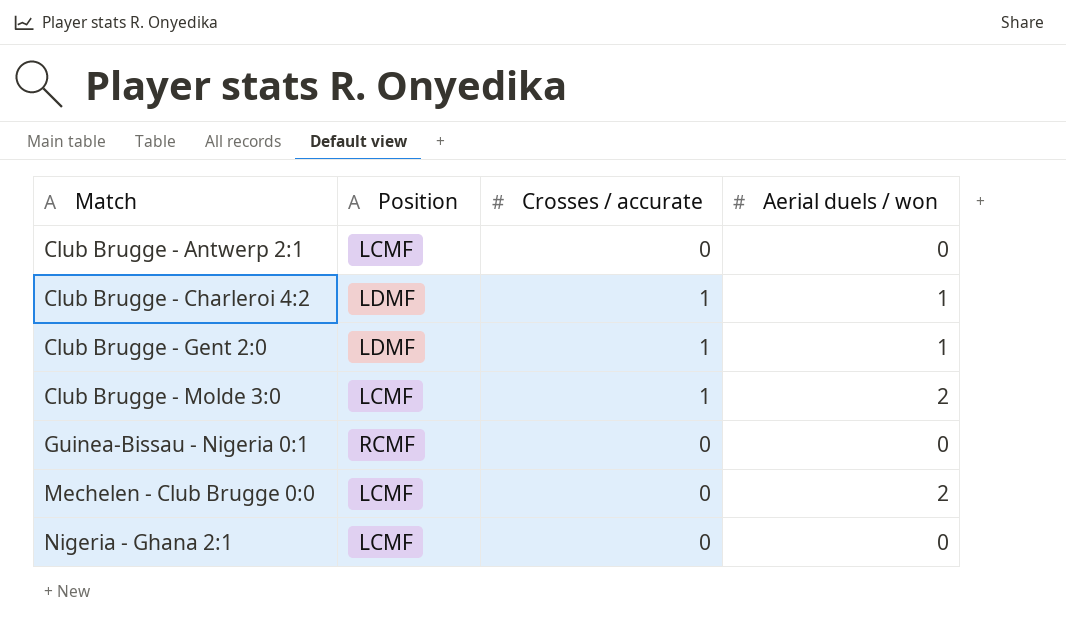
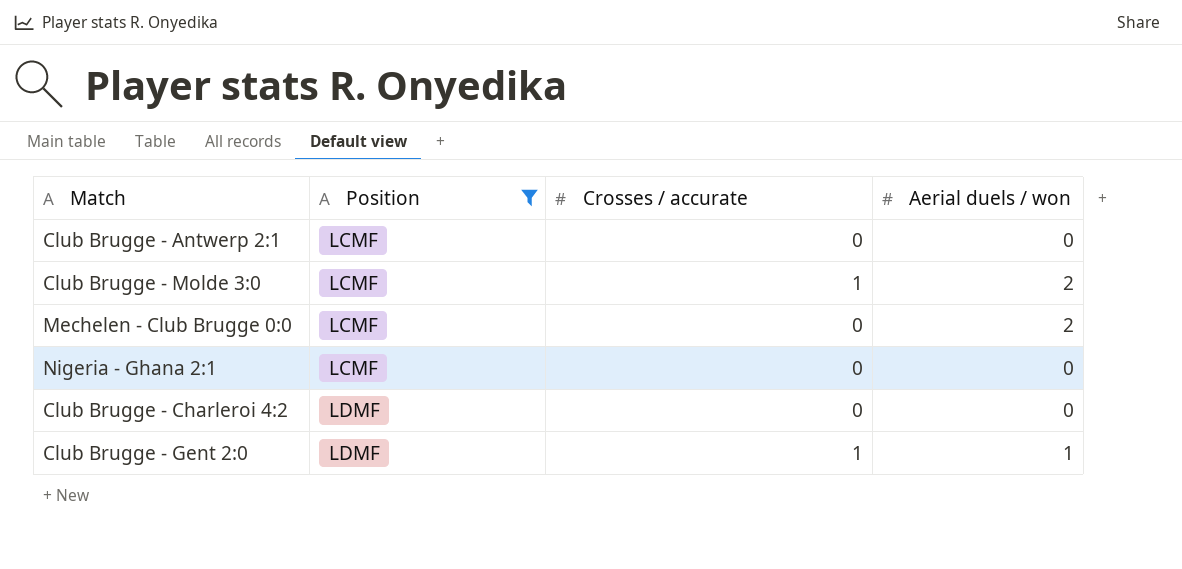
filter: none -> Position != RCMF
row order: Match ascending -> Position ascending
Club Brugge - Charleroi 4:2 | Crosses / accurate: 1 -> 0
Club Brugge - Charleroi 4:2 | Aerial duels / won: 1 -> 0

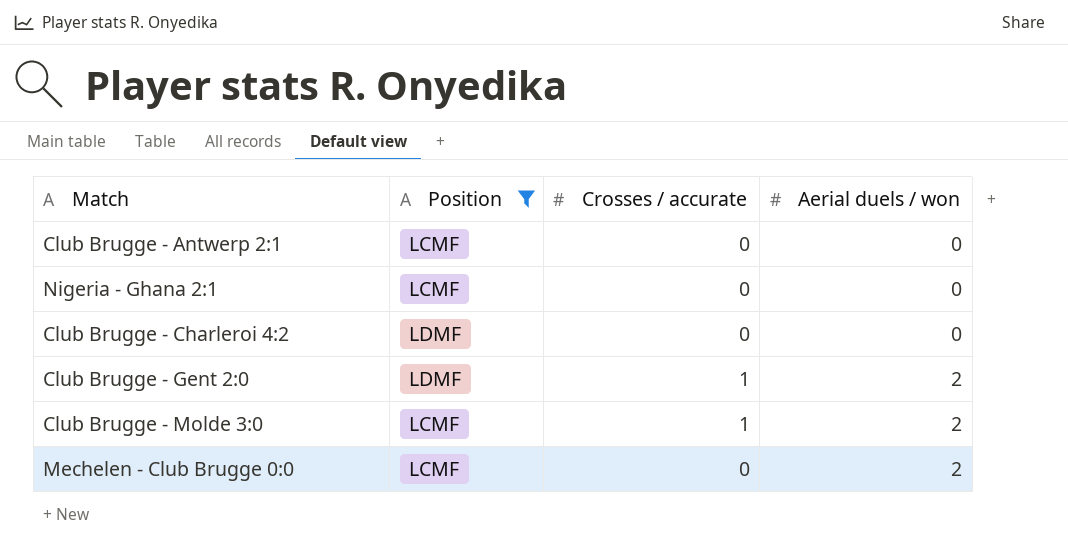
row order: Position ascending -> Aerial duels / won ascending
Club Brugge - Gent 2:0 | Aerial duels / won: 1 -> 2

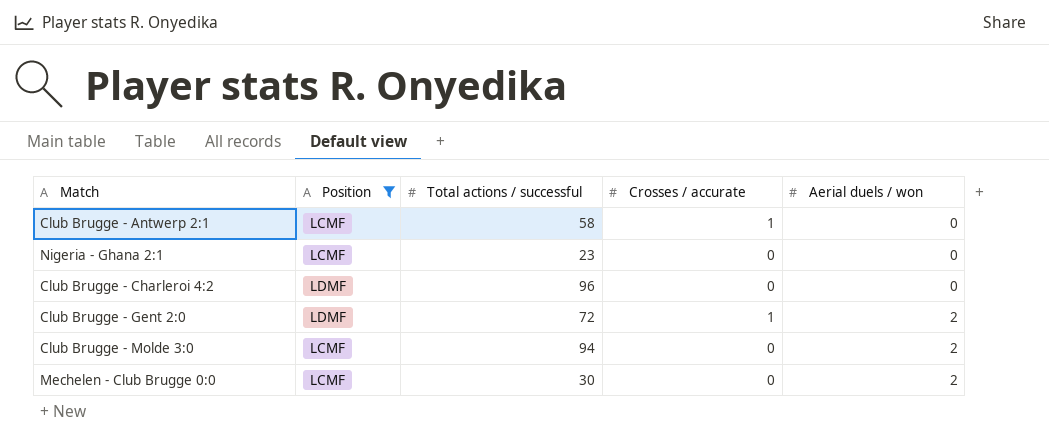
column Total actions / successful | position: none -> 3
Club Brugge - Antwerp 2:1 | Crosses / accurate: 0 -> 1
Club Brugge - Molde 3:0 | Crosses / accurate: 1 -> 0

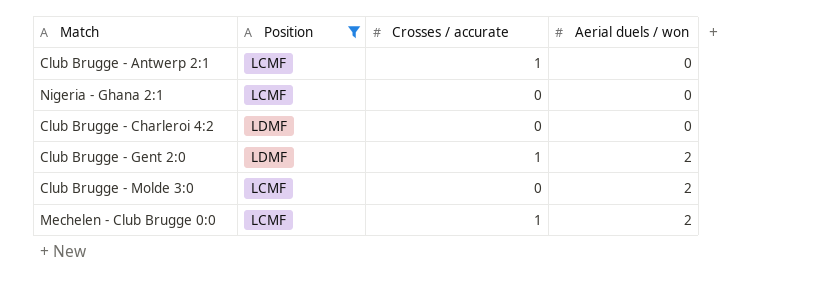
column Total actions / successful | position: 3 -> none
Mechelen - Club Brugge 0:0 | Crosses / accurate: 0 -> 1

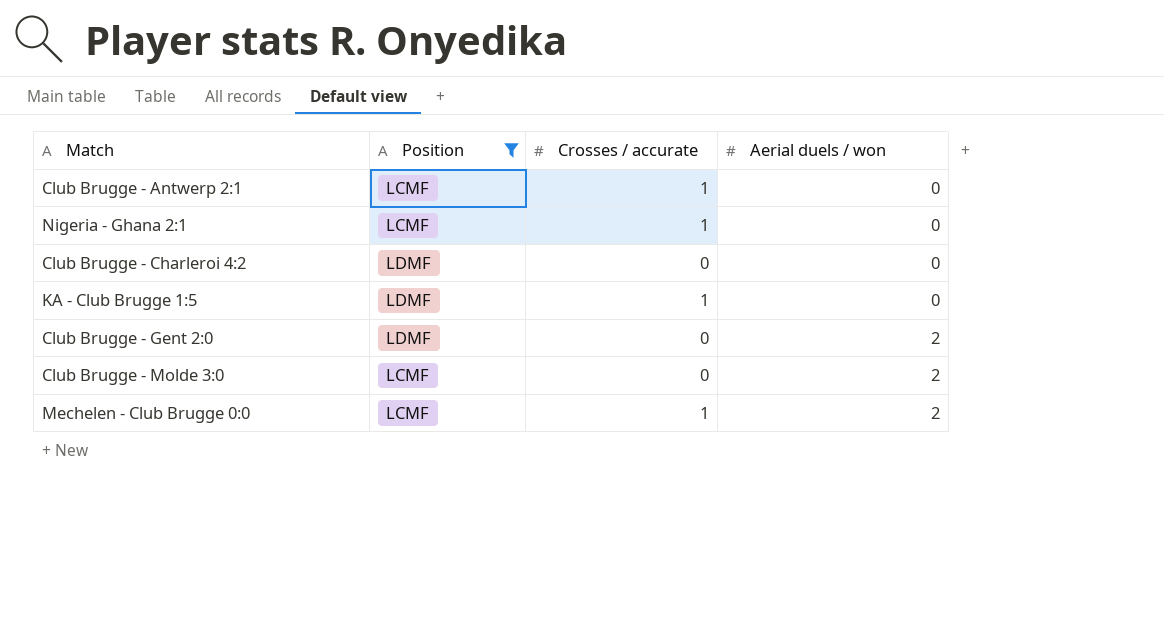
Nigeria - Ghana 2:1 | Crosses / accurate: 0 -> 1
row KA - Club Brugge 1:5: none -> LDMF | 1 | 0
Club Brugge - Gent 2:0 | Crosses / accurate: 1 -> 0

